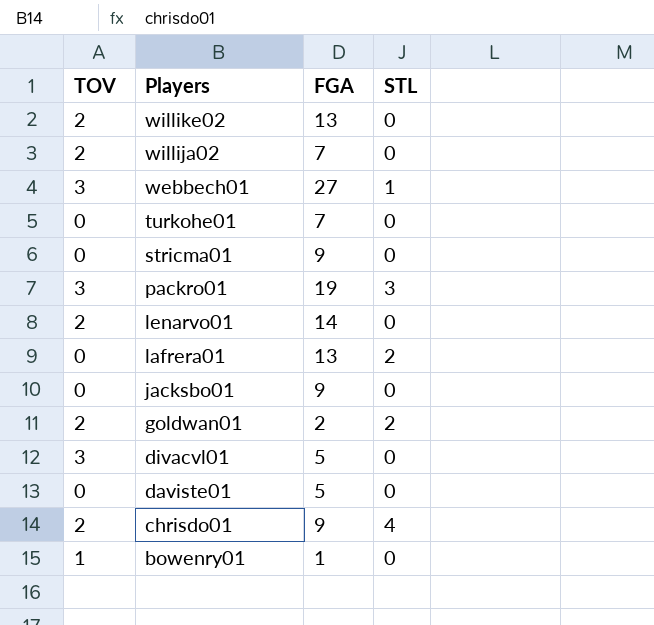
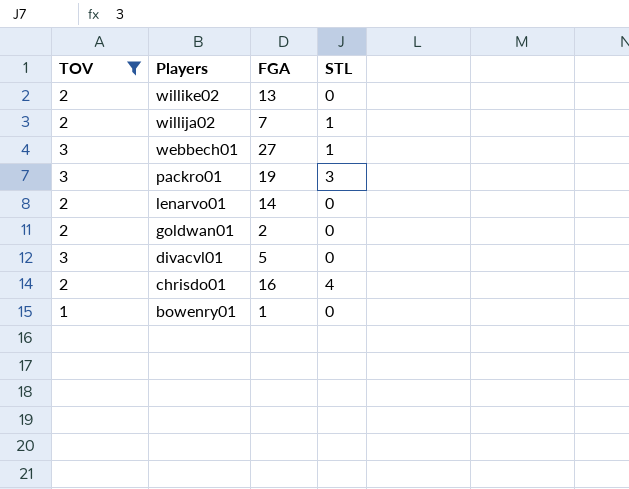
filter: none -> TOV != 0
willija02 | STL: 0 -> 1
goldwan01 | STL: 2 -> 0
chrisdo01 | FGA: 9 -> 16

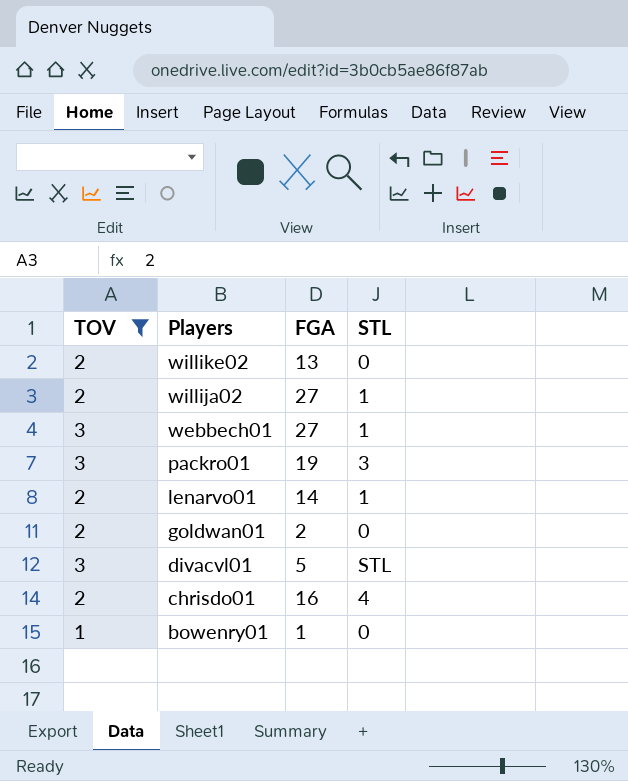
willija02 | FGA: 7 -> 27
lenarvo01 | STL: 0 -> 1
divacvl01 | STL: 0 -> STL

